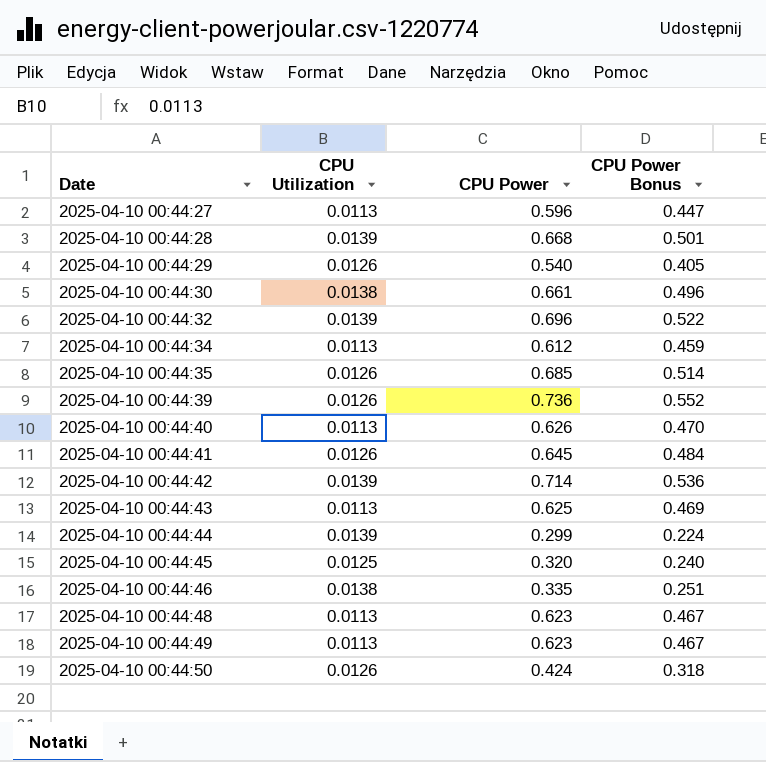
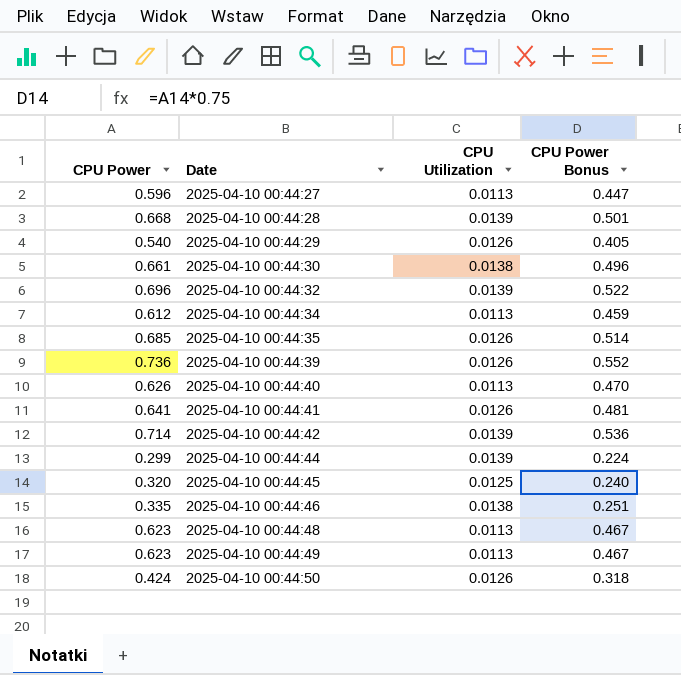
column CPU Power | position: 3 -> 1
row 2025-04-10 00:44:43: 0.0113 | 0.625 | 0.469 -> none
2025-04-10 00:44:41 | CPU Power: 0.645 -> 0.641
2025-04-10 00:44:41 | CPU Power Bonus: 0.484 -> 0.481

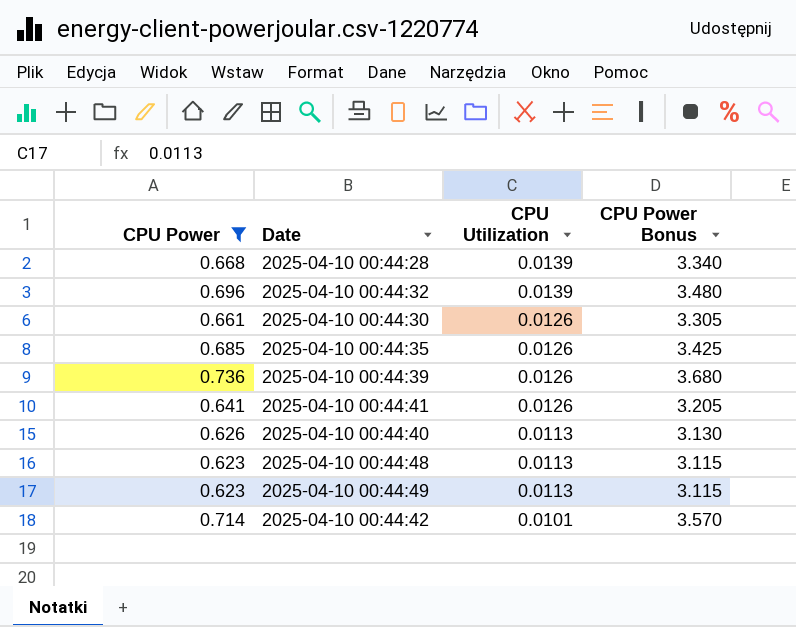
filter: none -> CPU Power >= 0.623
row order: Date ascending -> CPU Utilization descending
column CPU Power Bonus | formula: [CPU Power] * 0.75 -> [CPU Power] * 5
2025-04-10 00:44:30 | CPU Utilization: 0.0138 -> 0.0126
2025-04-10 00:44:42 | CPU Utilization: 0.0139 -> 0.0101

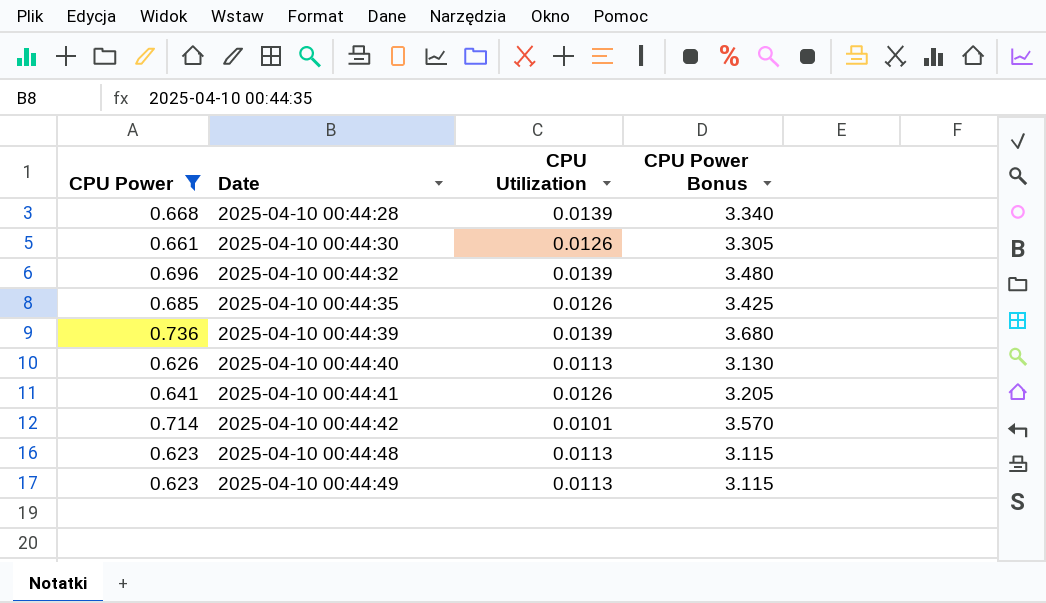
row order: CPU Utilization descending -> Date ascending
2025-04-10 00:44:39 | CPU Utilization: 0.0126 -> 0.0139

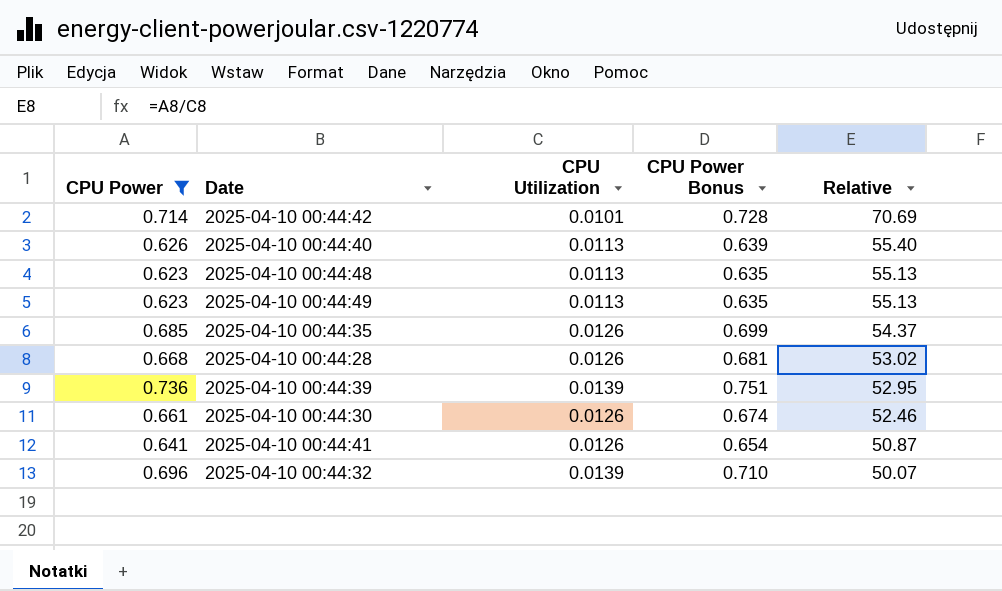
row order: Date ascending -> Relative descending
column CPU Power Bonus | formula: [CPU Power] * 5 -> [CPU Power] * 1.02
column Relative | formula: none -> [CPU Power] / [CPU Utilization]
2025-04-10 00:44:28 | CPU Utilization: 0.0139 -> 0.0126

